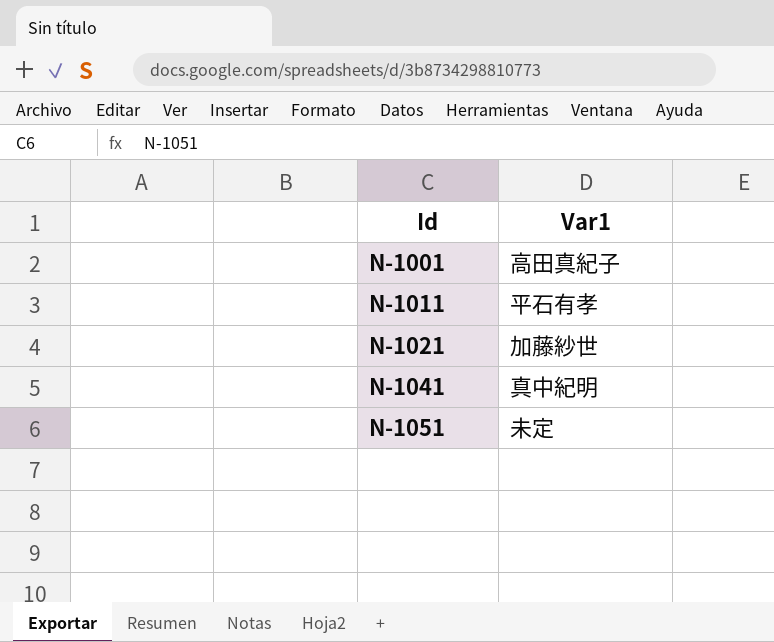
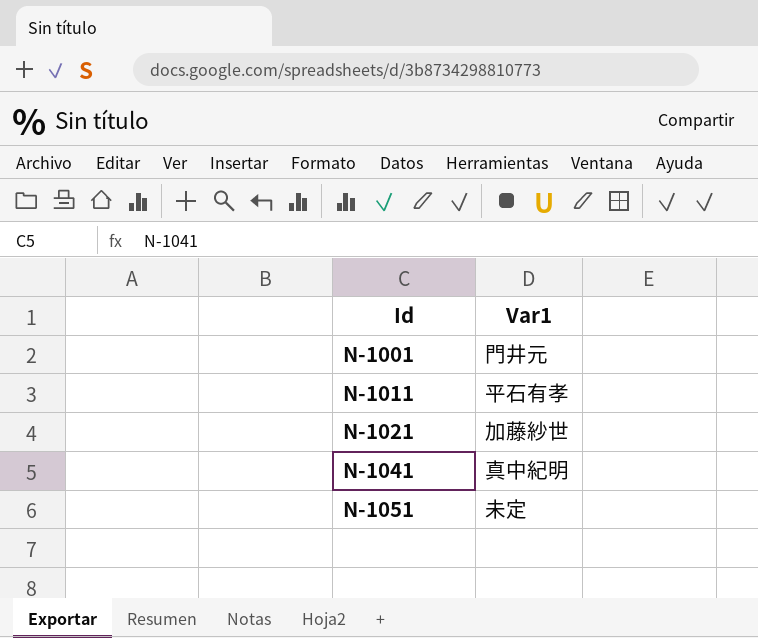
N-1001 | Var1: 高田真紀子 -> 門井元

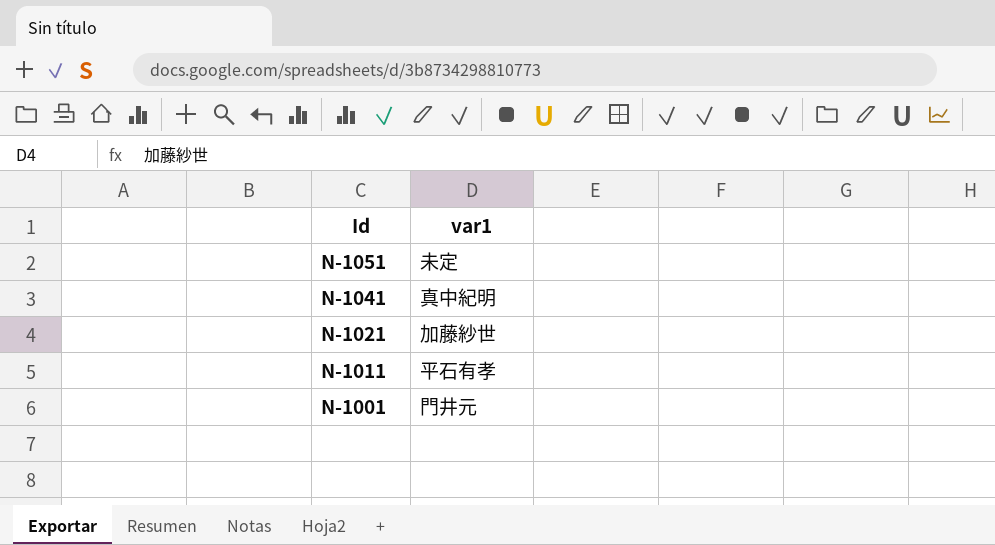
row order: Id ascending -> Id descending
column name: Var1 -> var1

